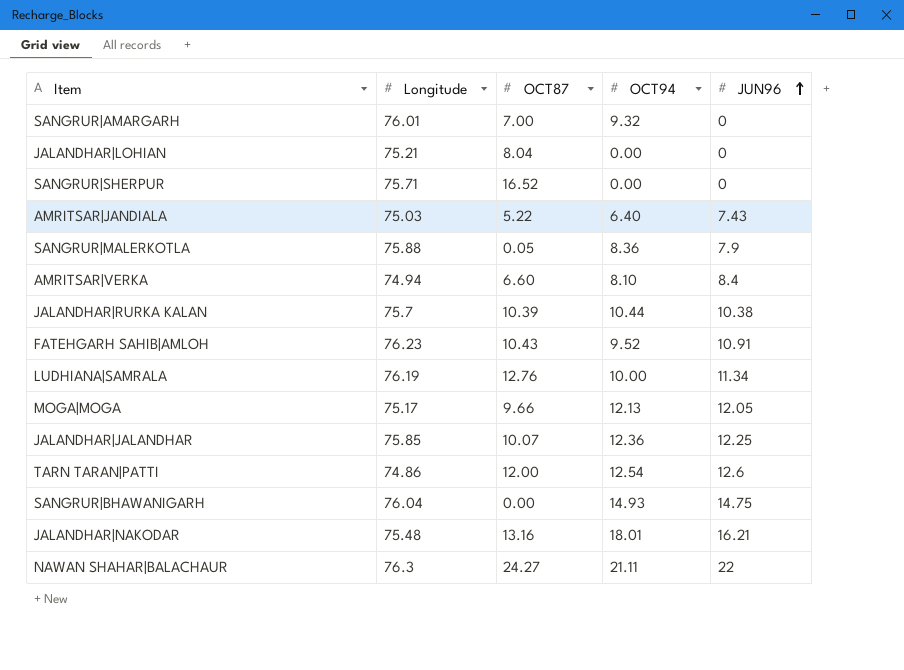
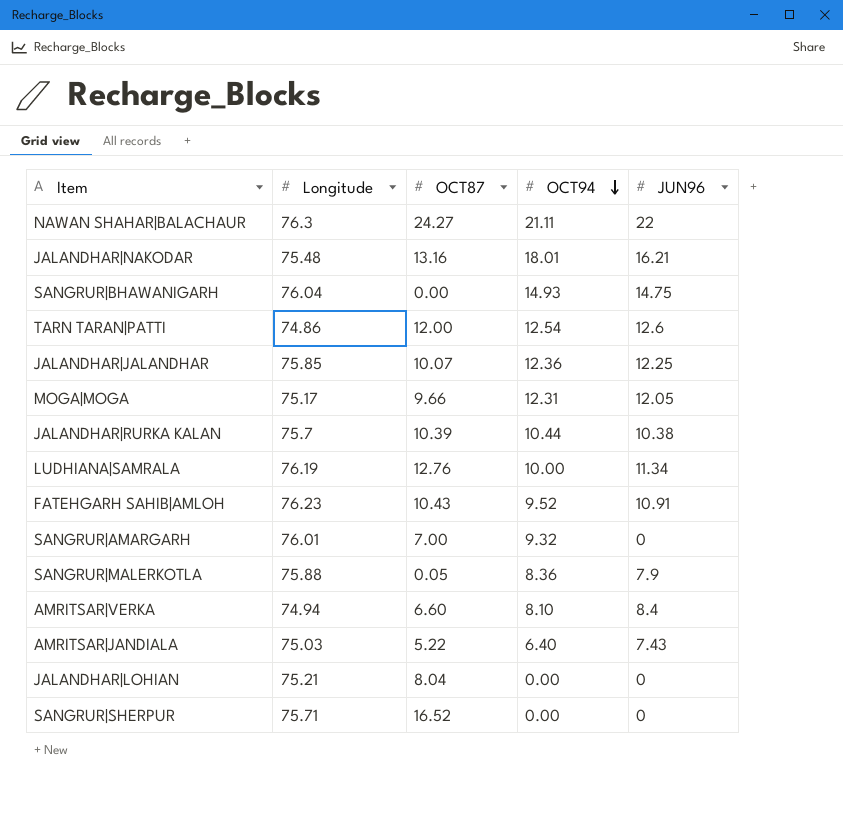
row order: JUN96 ascending -> OCT94 descending
MOGA|MOGA | OCT94: 12.13 -> 12.31

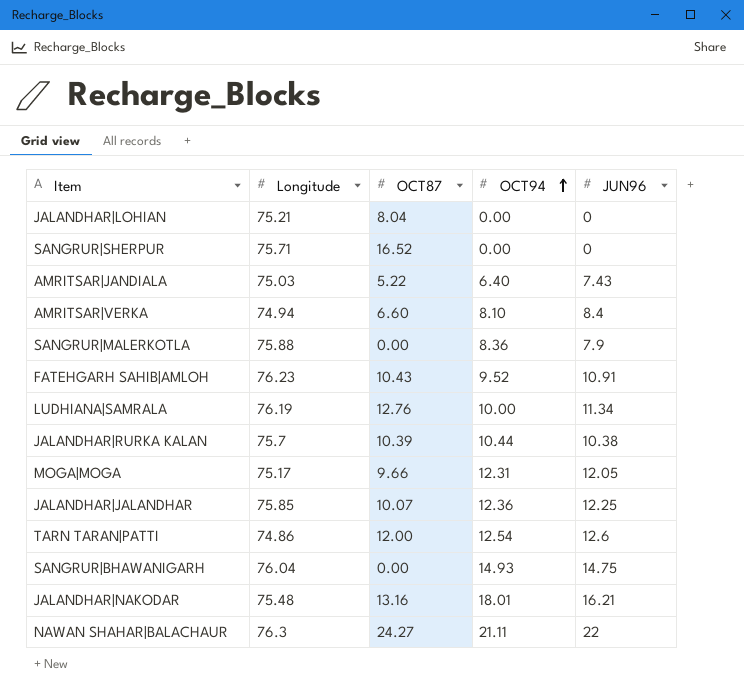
row order: OCT94 descending -> OCT94 ascending
row SANGRUR|AMARGARH: 76.01 | 7.00 | 9.32 | 0 -> none
SANGRUR|MALERKOTLA | OCT87: 0.05 -> 0.00

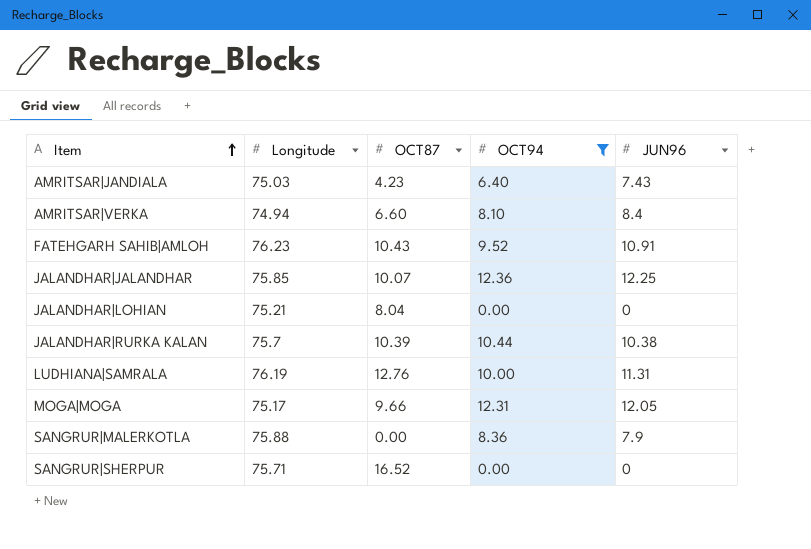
filter: none -> OCT94 <= 12.36
row order: OCT94 ascending -> Item ascending
AMRITSAR|JANDIALA | OCT87: 5.22 -> 4.23
LUDHIANA|SAMRALA | JUN96: 11.34 -> 11.31

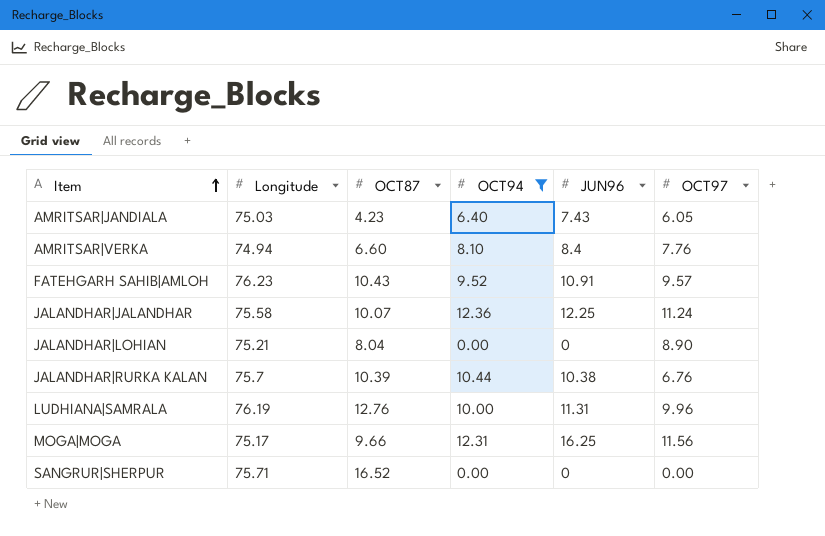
column OCT97 | position: none -> 6
row SANGRUR|MALERKOTLA: 75.88 | 0.00 | 8.36 | 7.9 -> none
JALANDHAR|JALANDHAR | Longitude: 75.85 -> 75.58
MOGA|MOGA | JUN96: 12.05 -> 16.25

